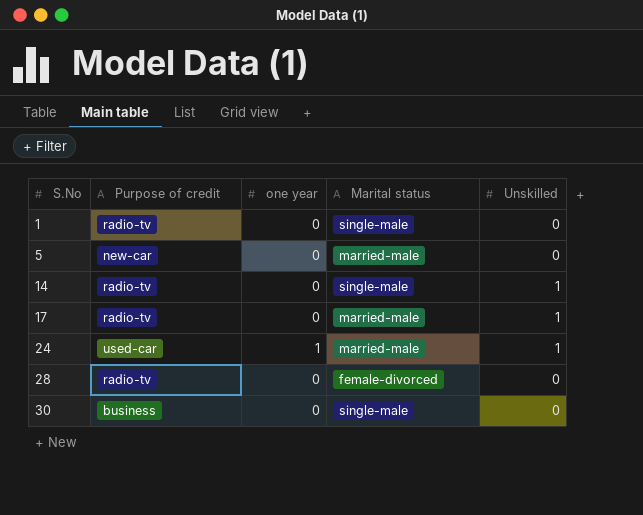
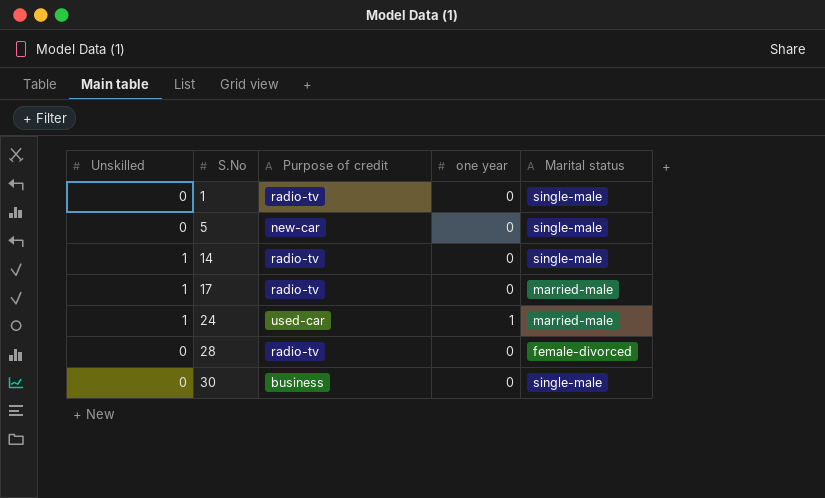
column Unskilled | position: 5 -> 1
5 | Marital status: married-male -> single-male

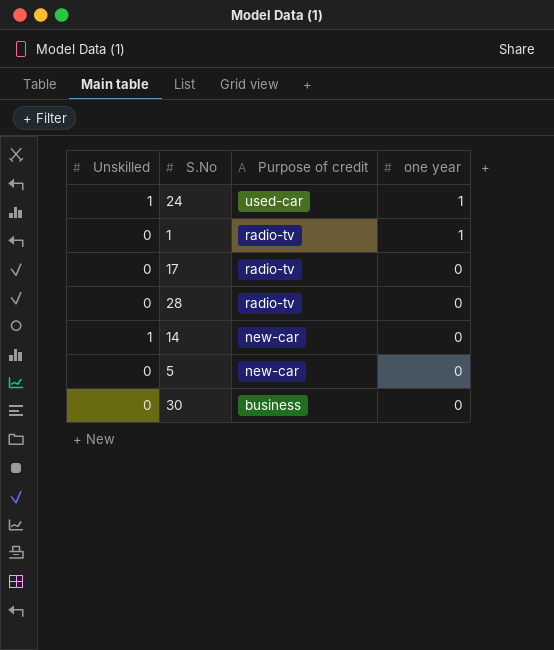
row order: S.No ascending -> Purpose of credit descending
column Marital status | position: 5 -> none
1 | one year: 0 -> 1
17 | Unskilled: 1 -> 0
14 | Purpose of credit: radio-tv -> new-car

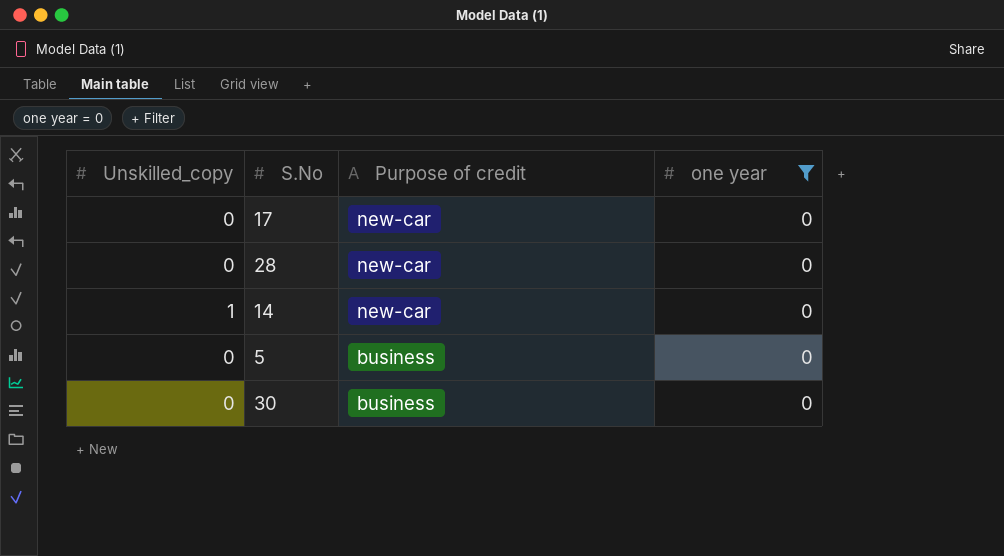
filter: none -> one year = 0
column name: Unskilled -> Unskilled_copy
17 | Purpose of credit: radio-tv -> new-car
28 | Purpose of credit: radio-tv -> new-car
5 | Purpose of credit: new-car -> business

